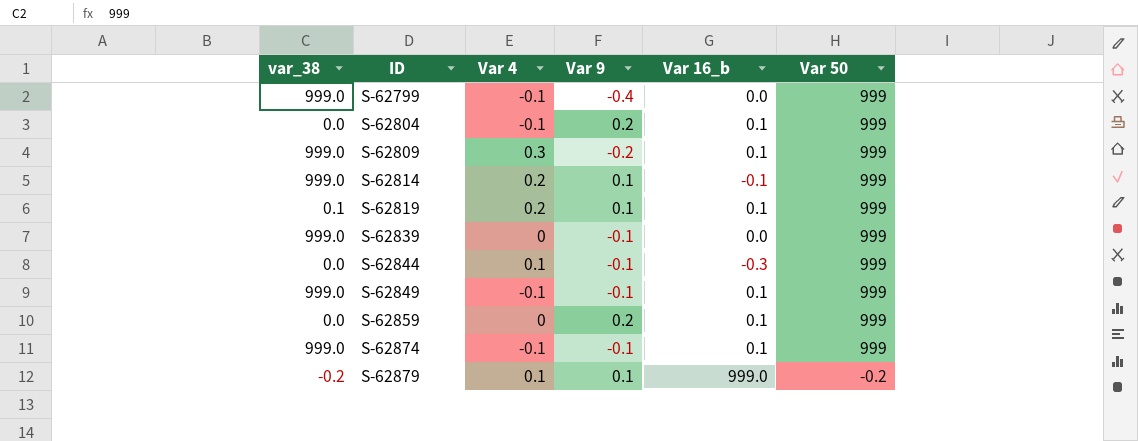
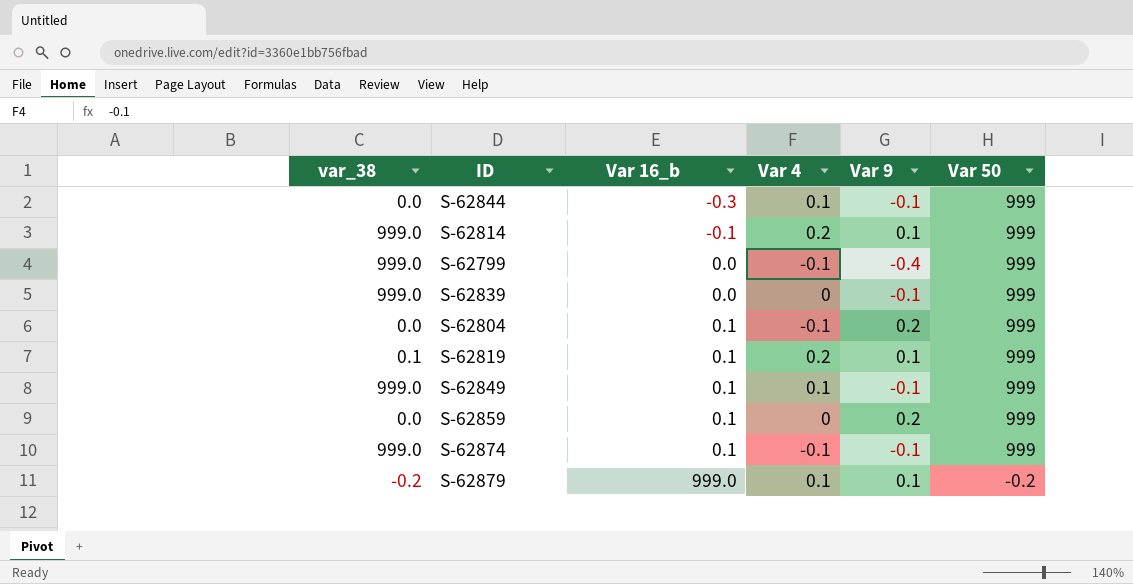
row order: ID ascending -> Var 16_b ascending
column Var 16_b | position: 5 -> 3
row S-62809: 999.0 | 0.3 | -0.2 | 0.1 | 999 -> none
S-62849 | Var 4: -0.1 -> 0.1

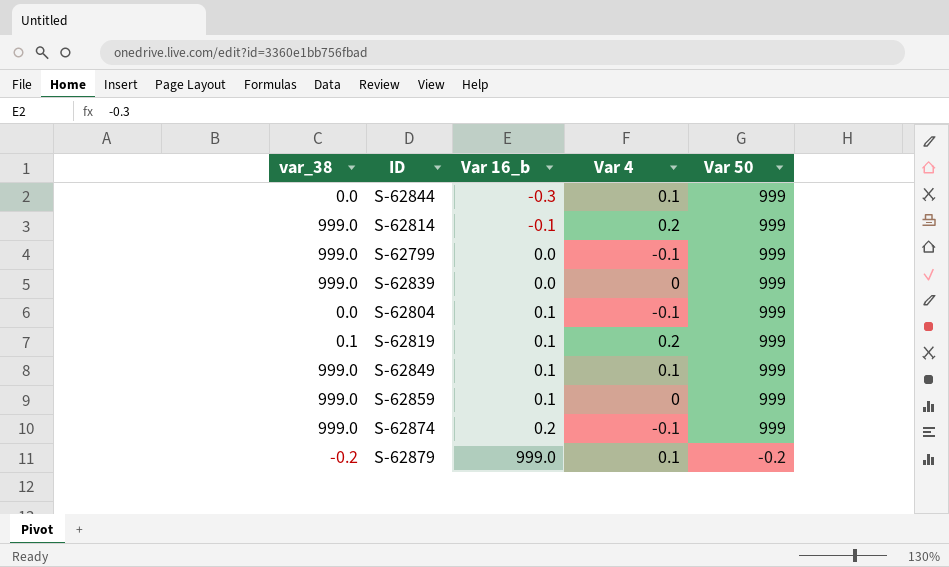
column Var 9 | position: 5 -> none
S-62859 | var_38: 0.0 -> 999.0
S-62874 | Var 16_b: 0.1 -> 0.2

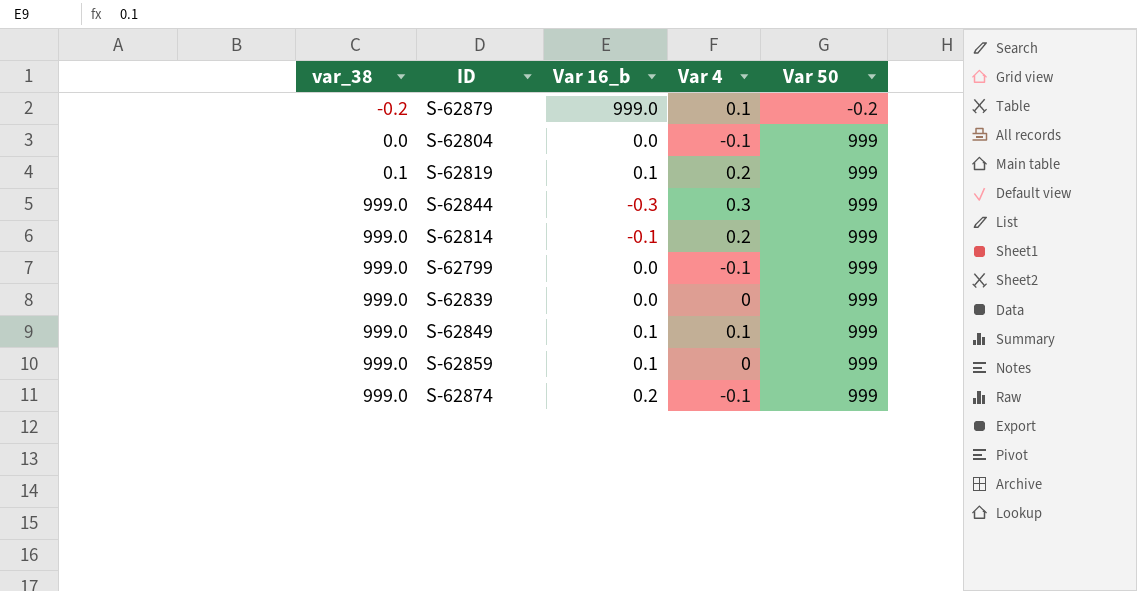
row order: Var 16_b ascending -> var_38 ascending
S-62804 | Var 16_b: 0.1 -> 0.0
S-62844 | var_38: 0.0 -> 999.0
S-62844 | Var 4: 0.1 -> 0.3

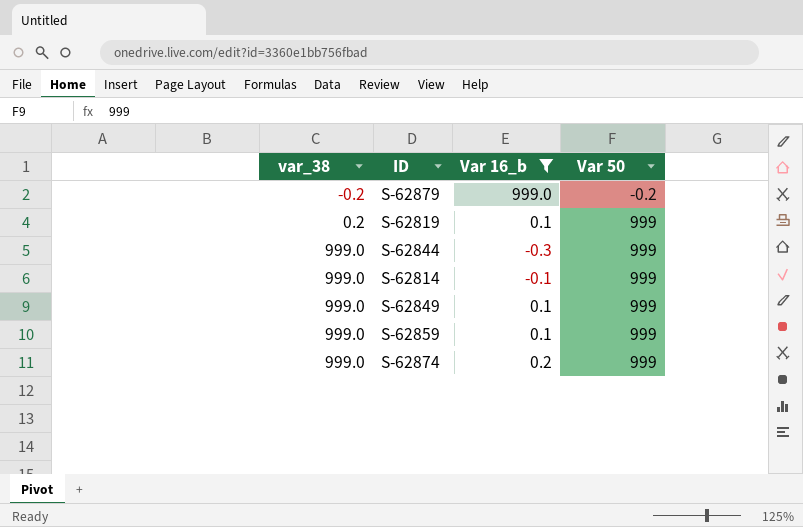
filter: none -> Var 16_b != 0.0
column Var 4 | position: 4 -> none
S-62819 | var_38: 0.1 -> 0.2

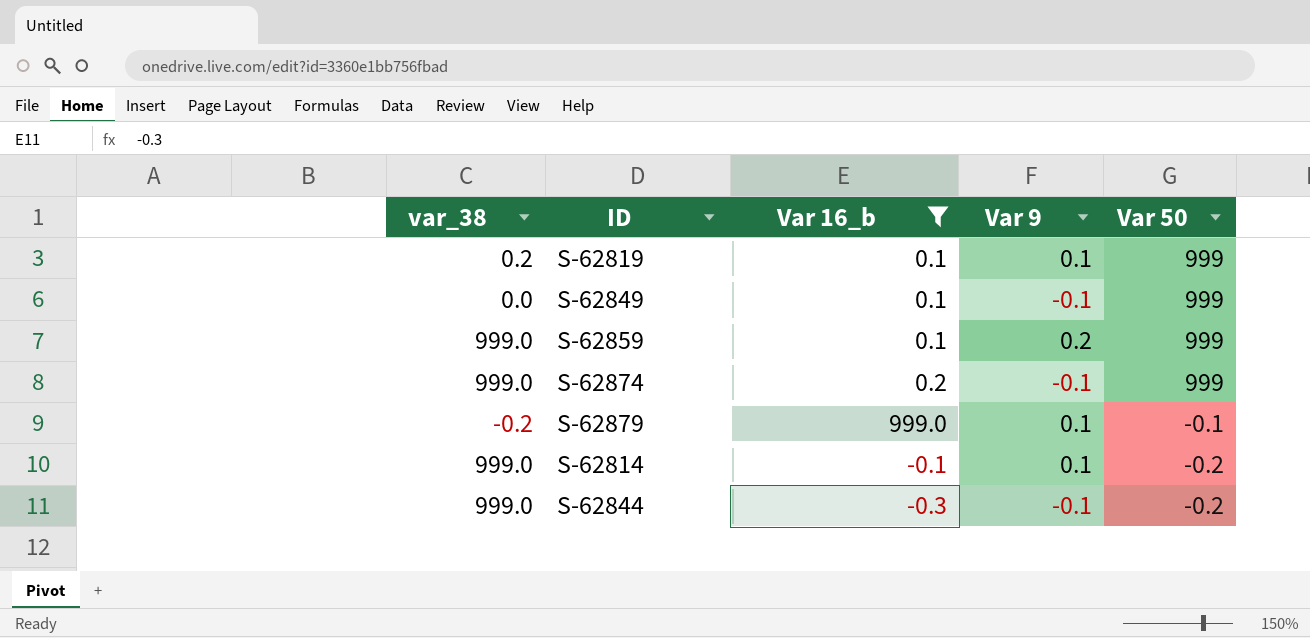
row order: var_38 ascending -> Var 50 descending
column Var 9 | position: none -> 4
S-62849 | var_38: 999.0 -> 0.0
S-62879 | Var 50: -0.2 -> -0.1
S-62814 | Var 50: 999 -> -0.2
S-62844 | Var 50: 999 -> -0.2

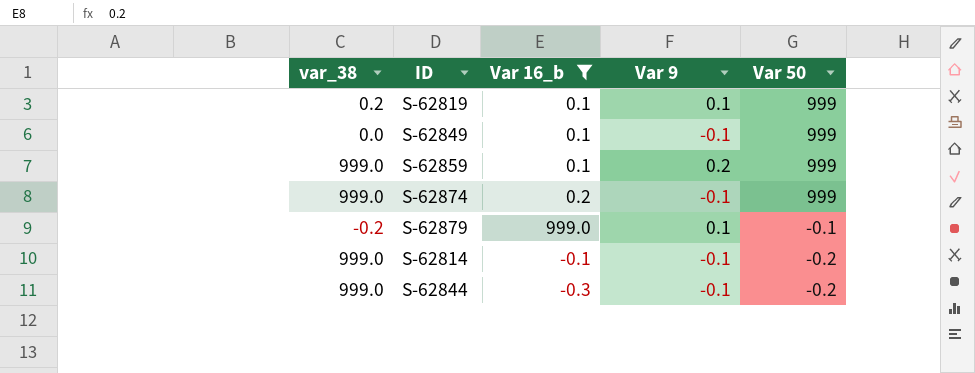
S-62814 | Var 9: 0.1 -> -0.1

